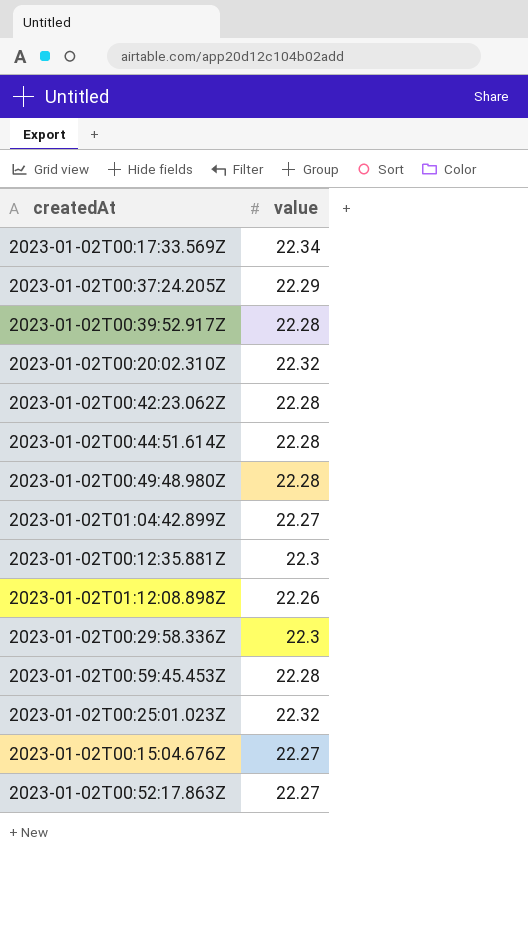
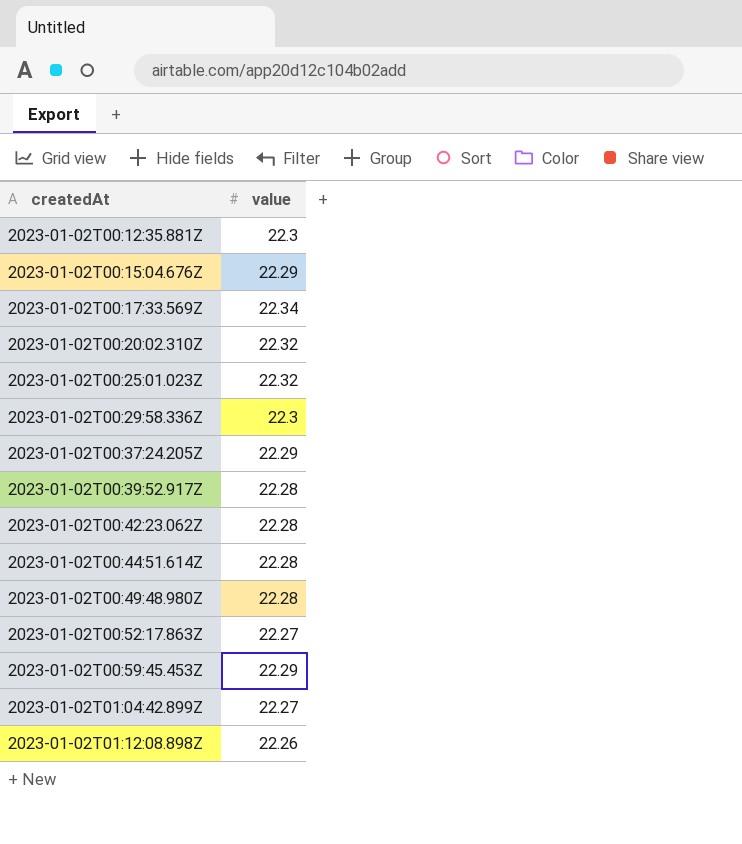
row order: none -> createdAt ascending
2023-01-02T00:15:04.676Z | value: 22.27 -> 22.29
2023-01-02T00:59:45.453Z | value: 22.28 -> 22.29

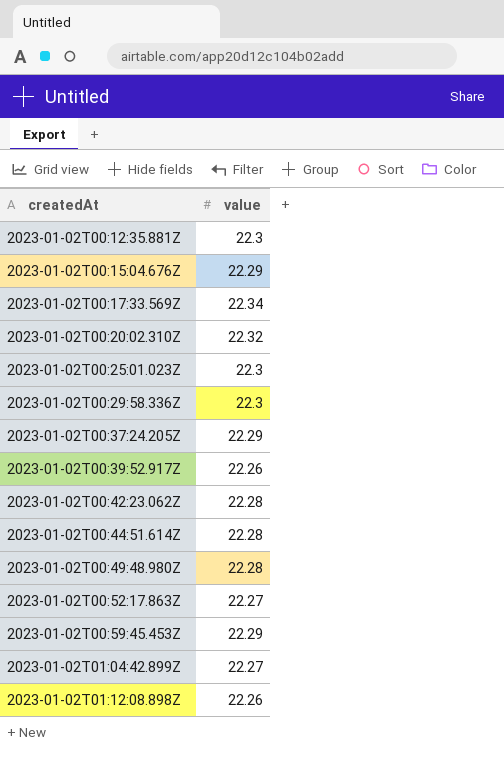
2023-01-02T00:25:01.023Z | value: 22.32 -> 22.3
2023-01-02T00:39:52.917Z | value: 22.28 -> 22.26

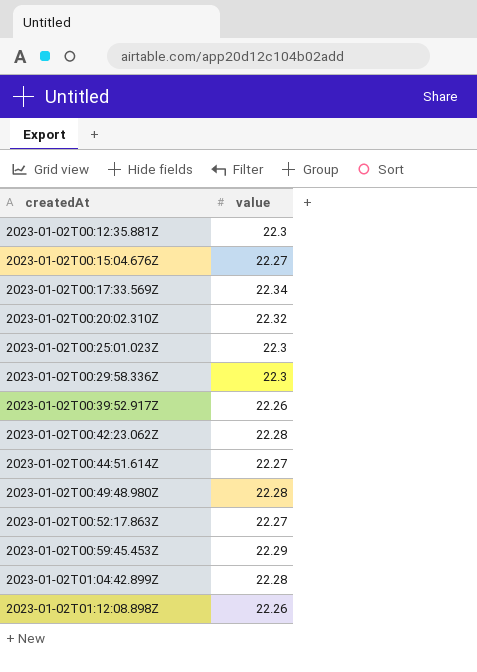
row 2023-01-02T00:37:24.205Z: 22.29 -> none
2023-01-02T00:15:04.676Z | value: 22.29 -> 22.27
2023-01-02T00:44:51.614Z | value: 22.28 -> 22.27
2023-01-02T01:04:42.899Z | value: 22.27 -> 22.28

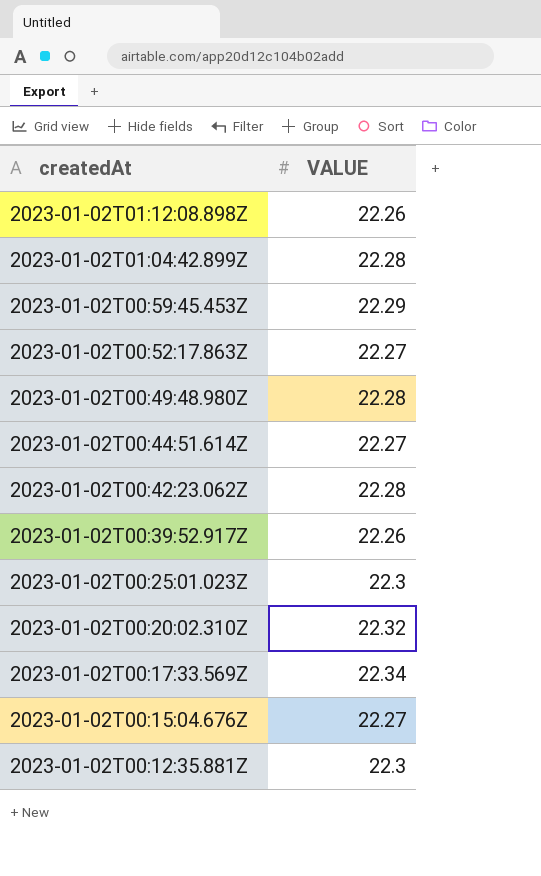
row order: createdAt ascending -> createdAt descending
column name: value -> VALUE
row 2023-01-02T00:29:58.336Z: 22.3 -> none

